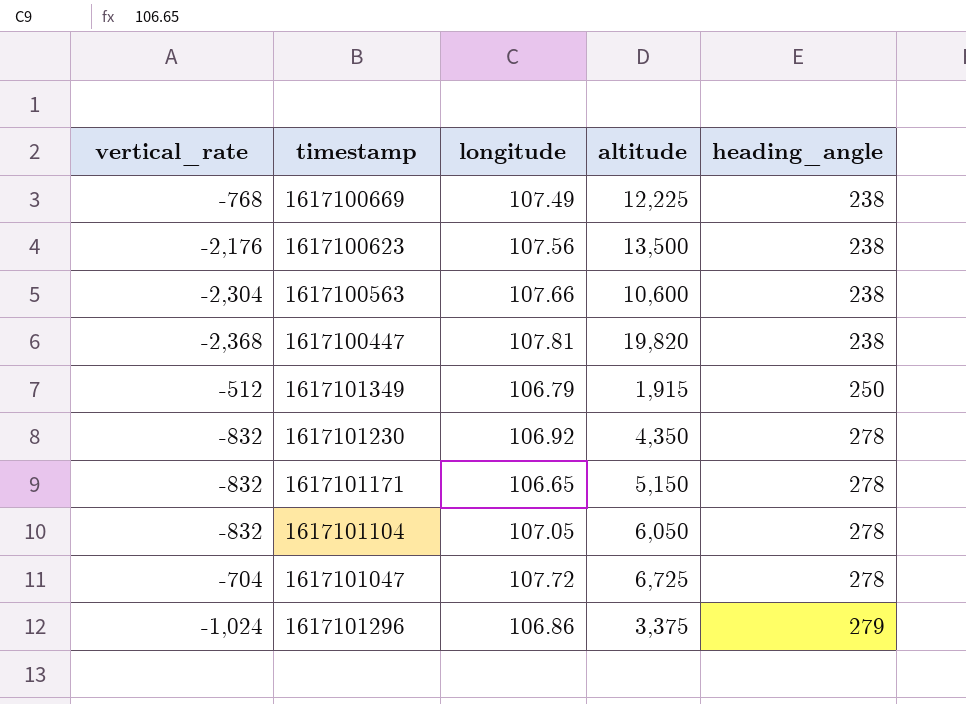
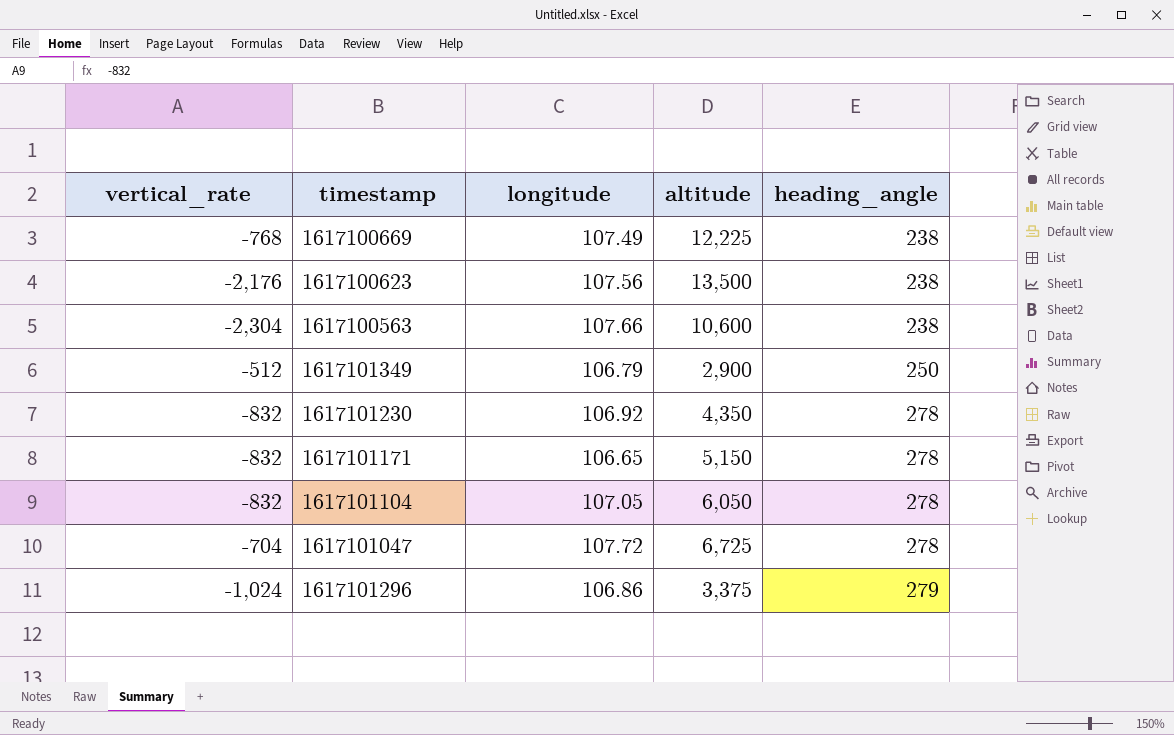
row 1617100447: -2,368 | 107.81 | 19,820 | 238 -> none
1617101349 | altitude: 1,915 -> 2,900

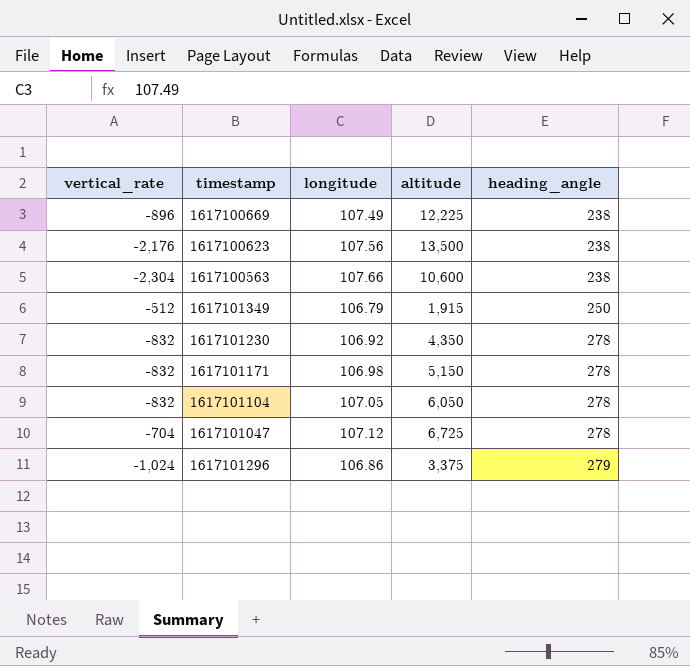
1617100669 | vertical_rate: -768 -> -896
1617101349 | altitude: 2,900 -> 1,915
1617101171 | longitude: 106.65 -> 106.98
1617101047 | longitude: 107.72 -> 107.12

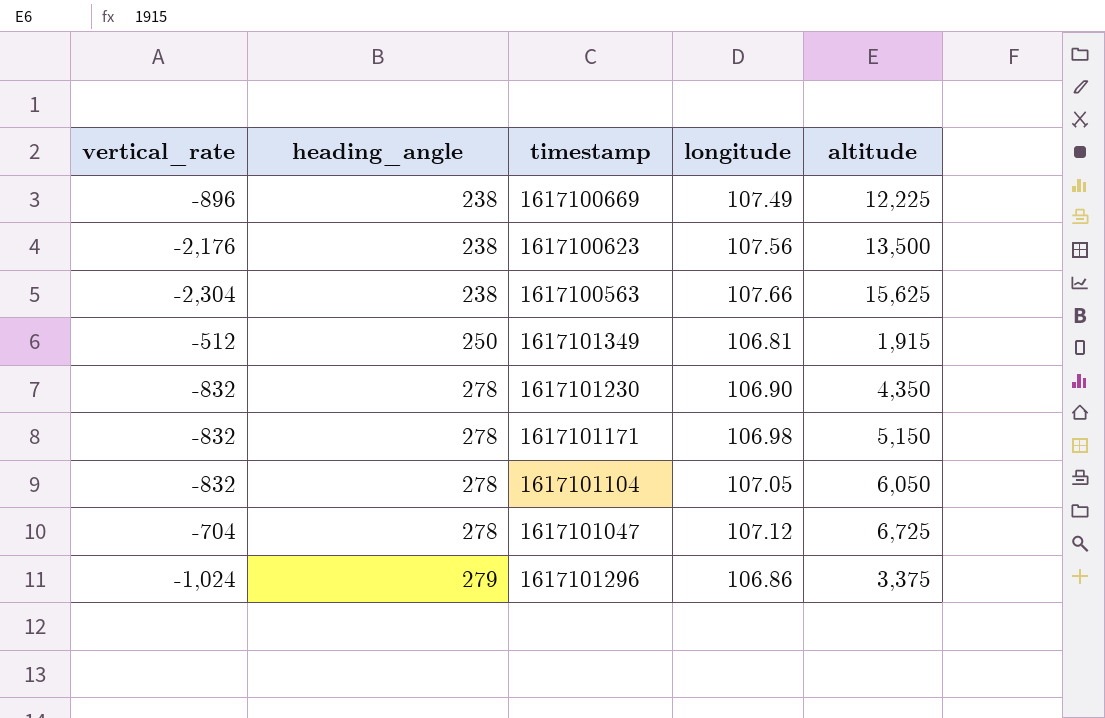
column heading_angle | position: 5 -> 2
1617100563 | altitude: 10,600 -> 15,625
1617101349 | longitude: 106.79 -> 106.81
1617101230 | longitude: 106.92 -> 106.90

